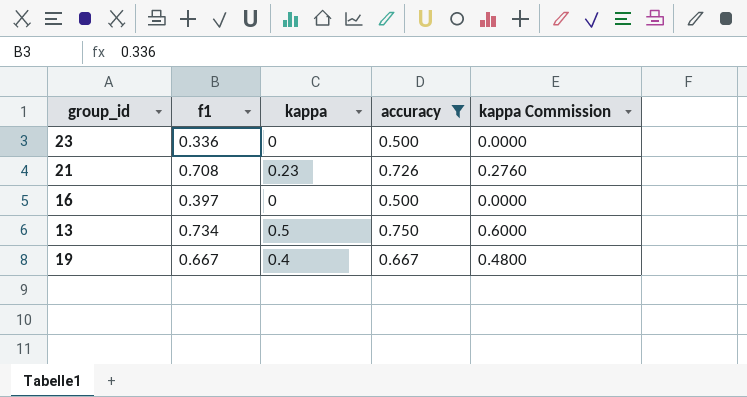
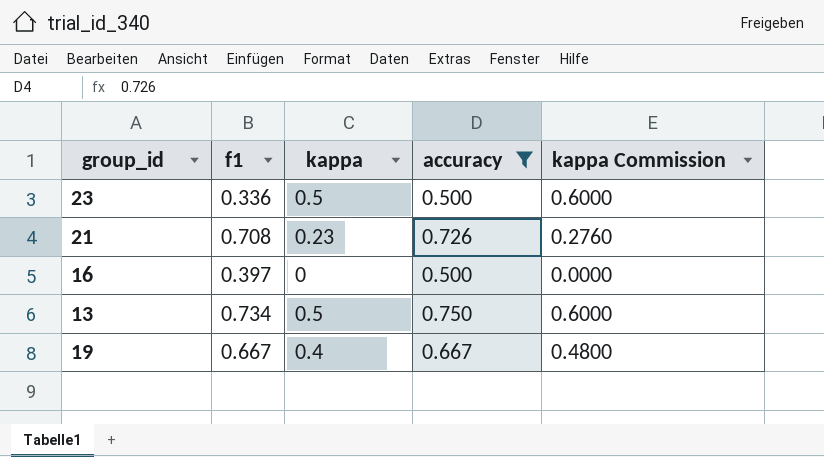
23 | kappa: 0 -> 0.5
23 | kappa Commission: 0.0000 -> 0.6000

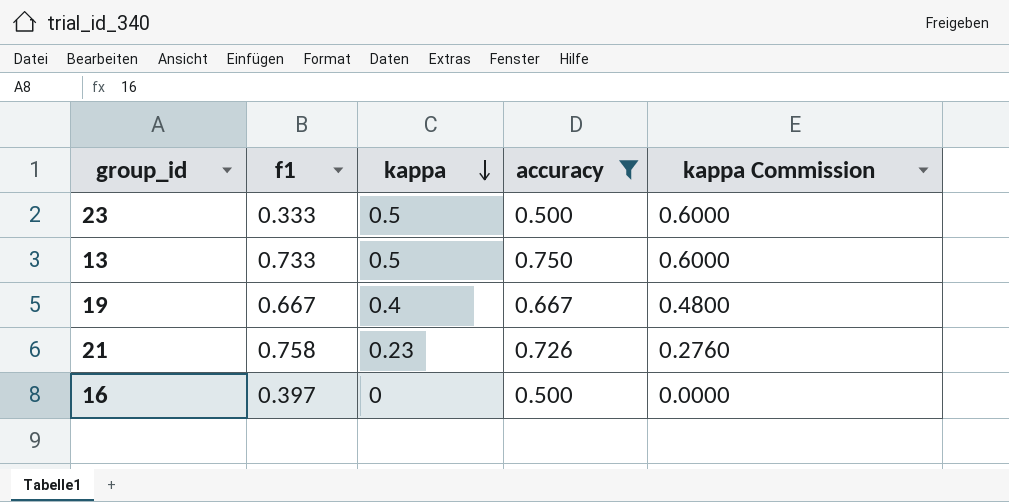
row order: none -> kappa descending
23 | f1: 0.336 -> 0.333
13 | f1: 0.734 -> 0.733
21 | f1: 0.708 -> 0.758

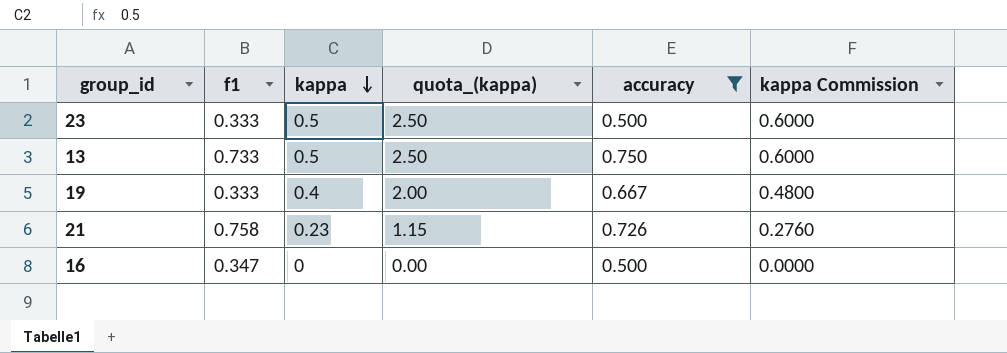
column quota_(kappa) | formula: none -> [kappa] * 5
19 | f1: 0.667 -> 0.333
16 | f1: 0.397 -> 0.347

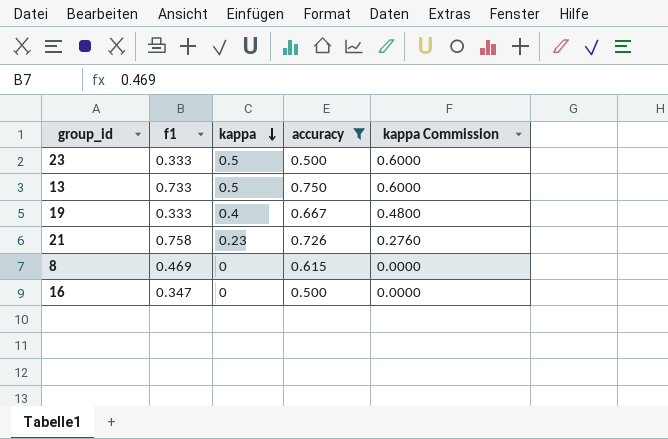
column quota_(kappa) | formula: [kappa] * 5 -> none
row 8: none -> 0.469 | 0 | 0.615 | 0.0000

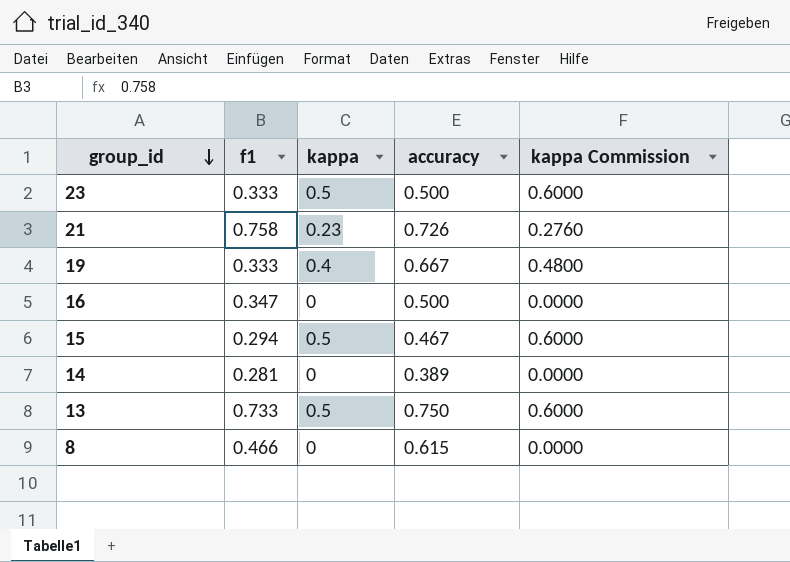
filter: accuracy >= 0.500 -> none
row order: kappa descending -> group_id descending
8 | f1: 0.469 -> 0.466

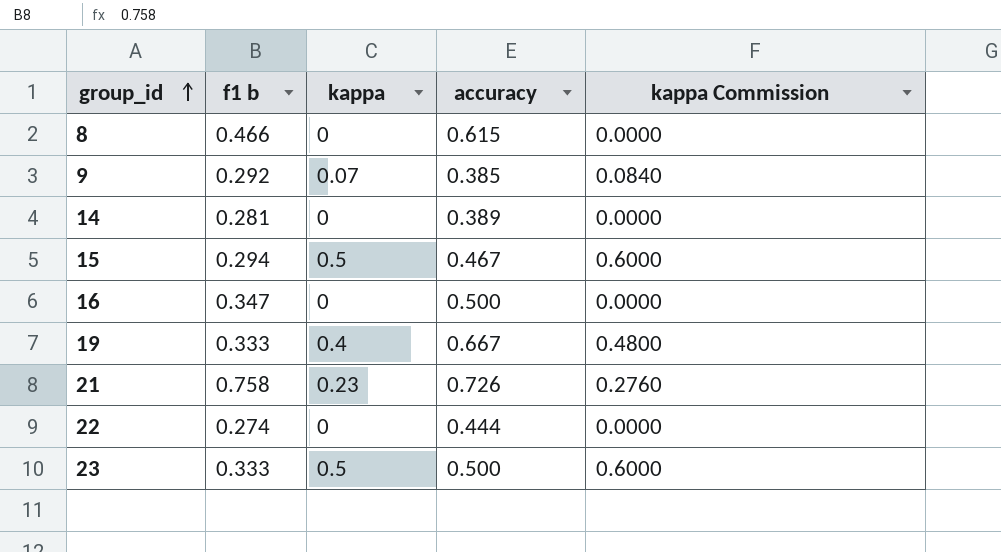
row order: group_id descending -> group_id ascending
column name: f1 -> f1 b
row 13: 0.733 | 0.5 | 0.750 | 0.6000 -> none
row 9: none -> 0.292 | 0.07 | 0.385 | 0.0840
row 22: none -> 0.274 | 0 | 0.444 | 0.0000

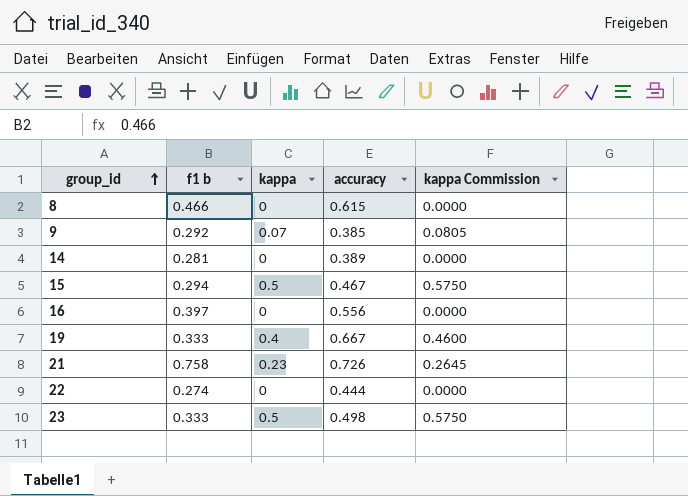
column kappa Commission | formula: [kappa] * 1.2 -> [kappa] * 1.15
16 | f1 b: 0.347 -> 0.397
16 | accuracy: 0.500 -> 0.556
23 | accuracy: 0.500 -> 0.498

